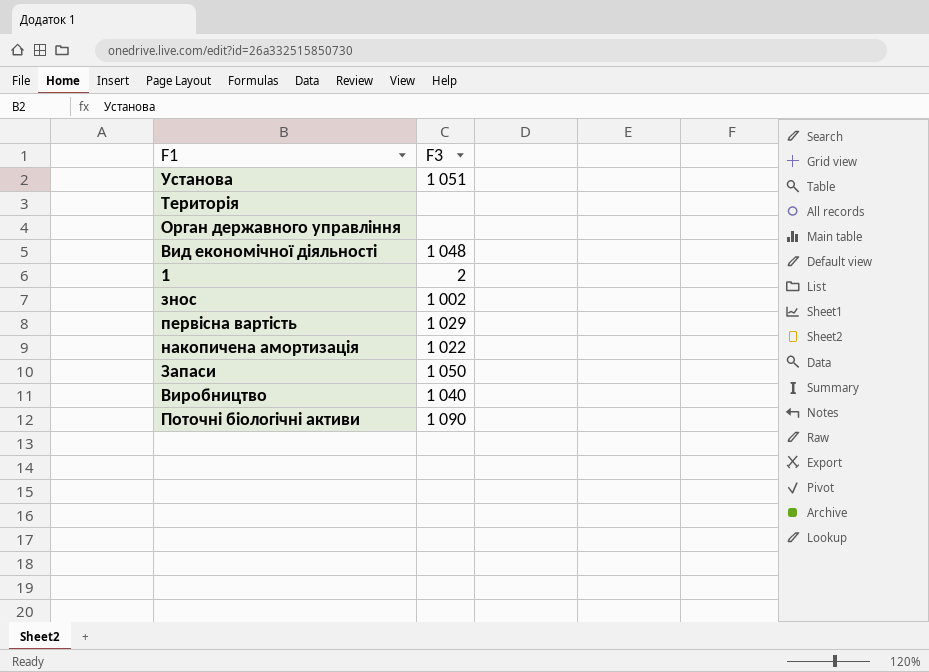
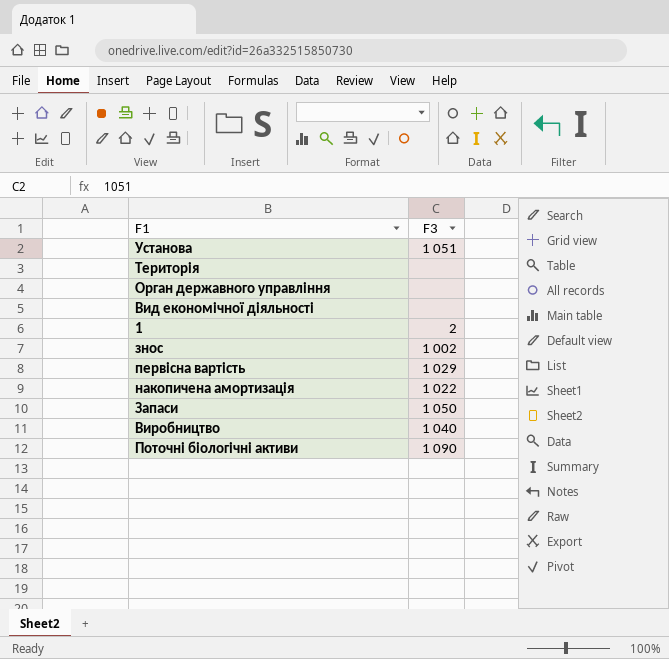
Вид економічної діяльності | F3: 1 048 -> none

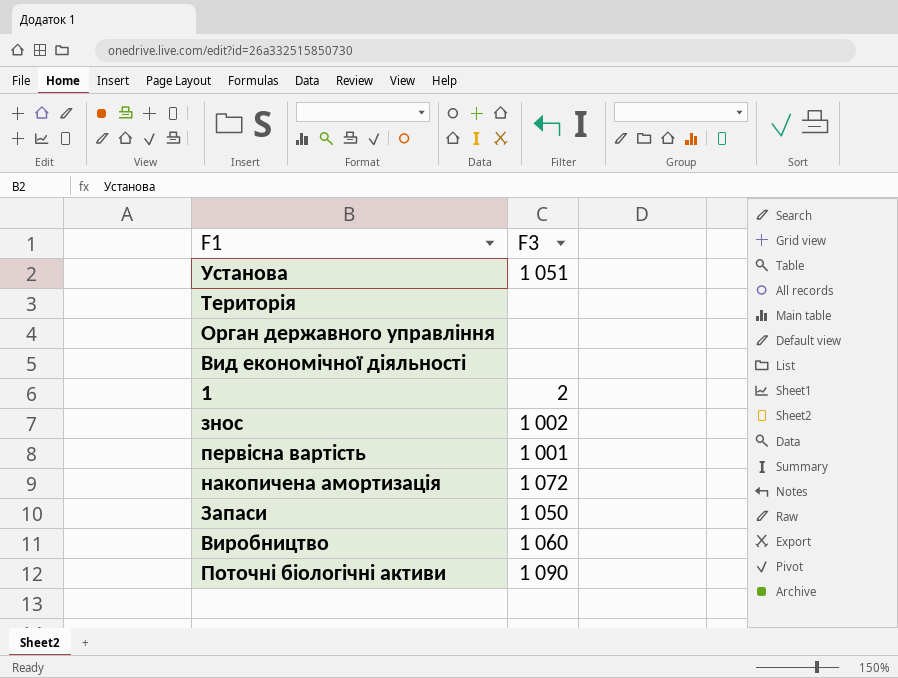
первісна вартість | F3: 1 029 -> 1 001
накопичена амортизація | F3: 1 022 -> 1 072
Виробництво | F3: 1 040 -> 1 060

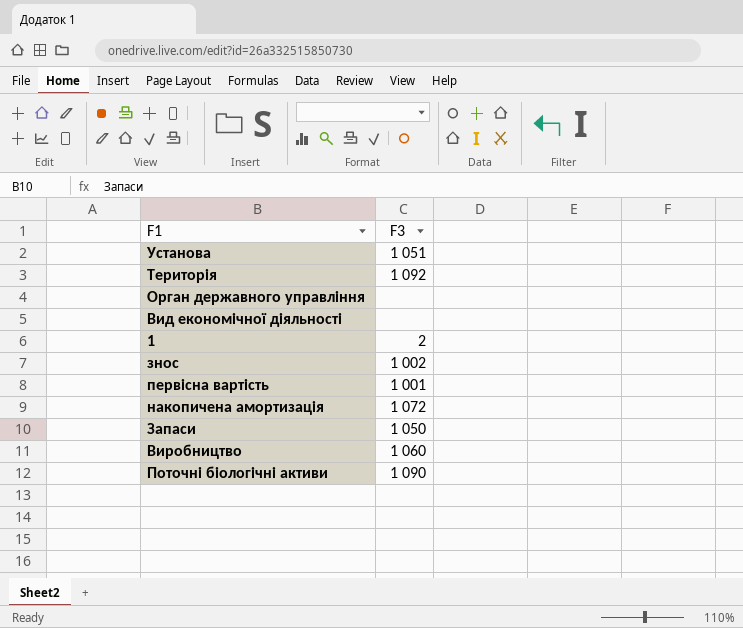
Територія | F3: none -> 1 092

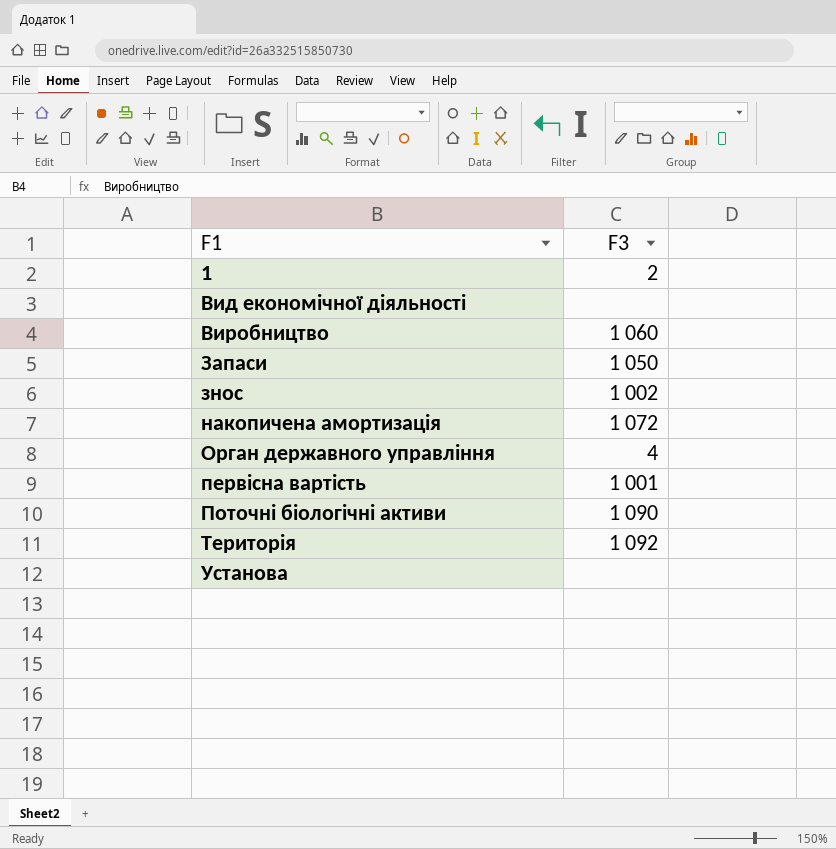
row order: none -> F1 ascending
Орган державного управління | F3: none -> 4
Установа | F3: 1 051 -> none

